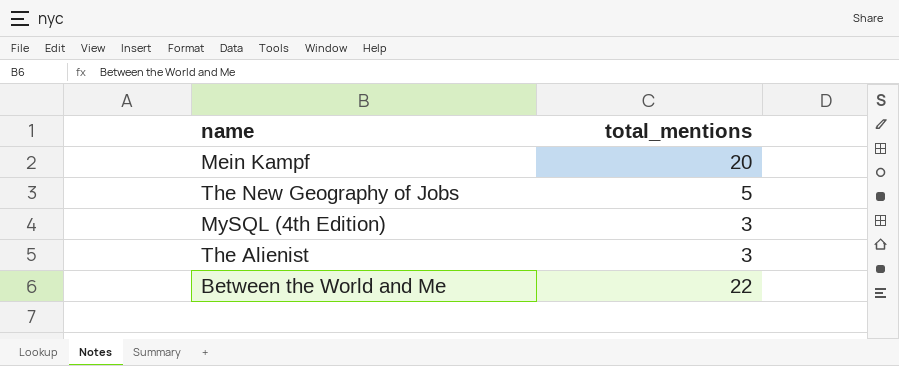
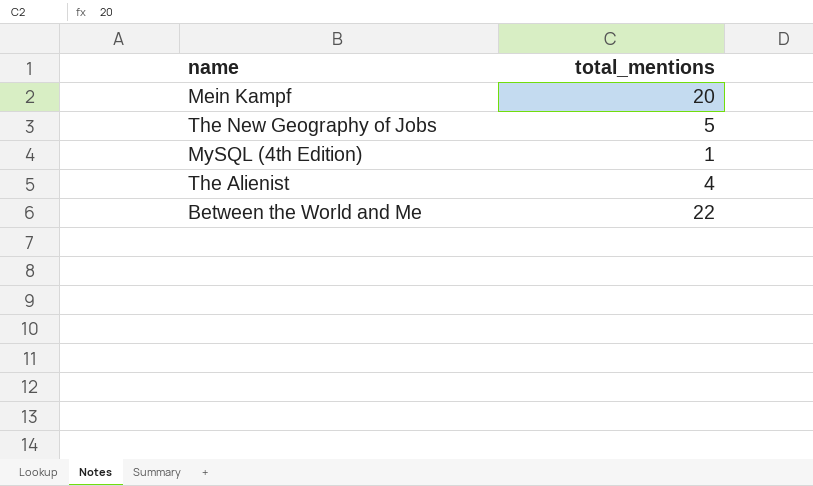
MySQL (4th Edition) | total_mentions: 3 -> 1
The Alienist | total_mentions: 3 -> 4

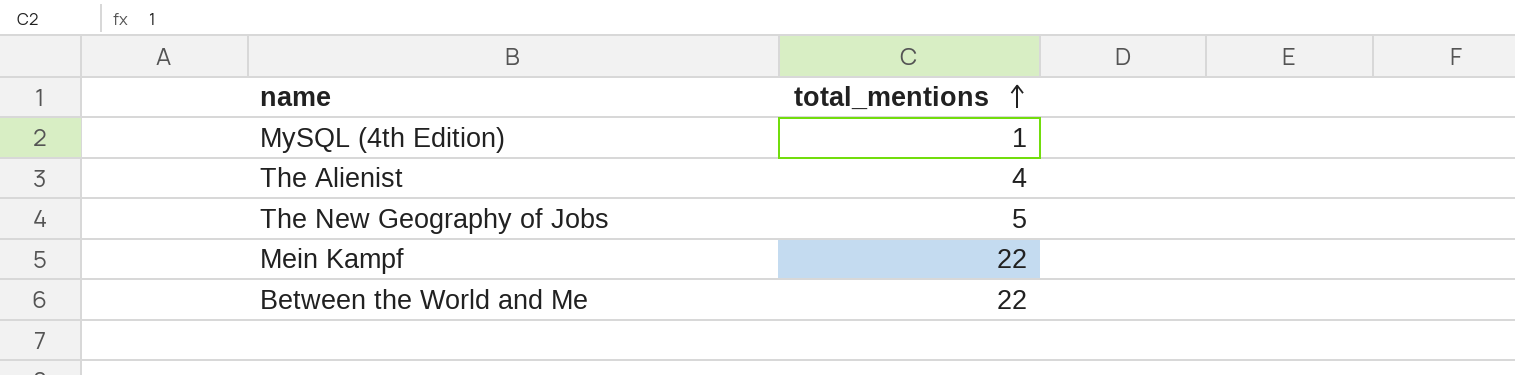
row order: none -> total_mentions ascending
Mein Kampf | total_mentions: 20 -> 22

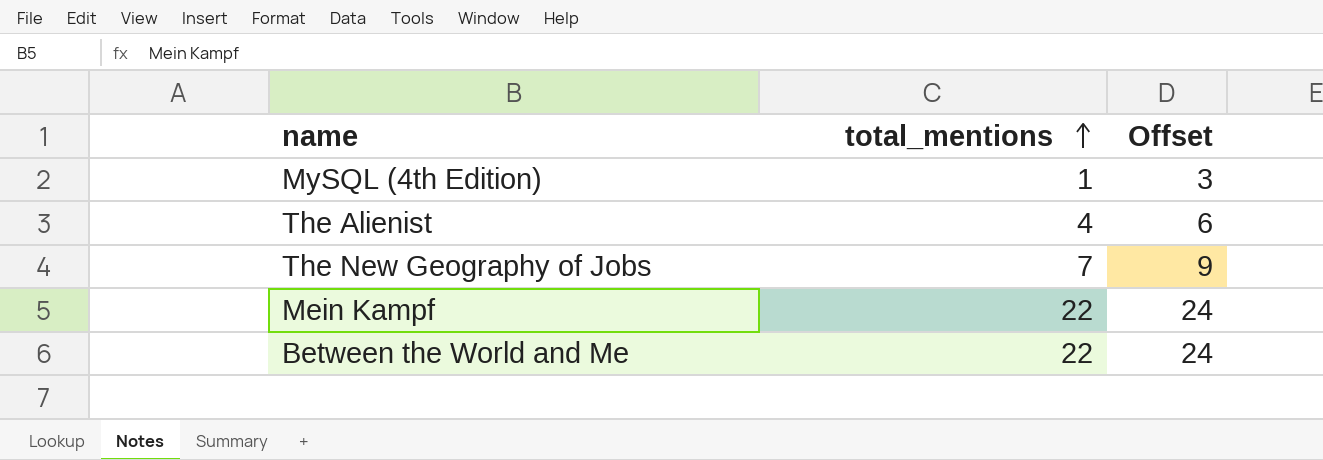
column Offset | formula: none -> [total_mentions] + 2
The New Geography of Jobs | total_mentions: 5 -> 7

